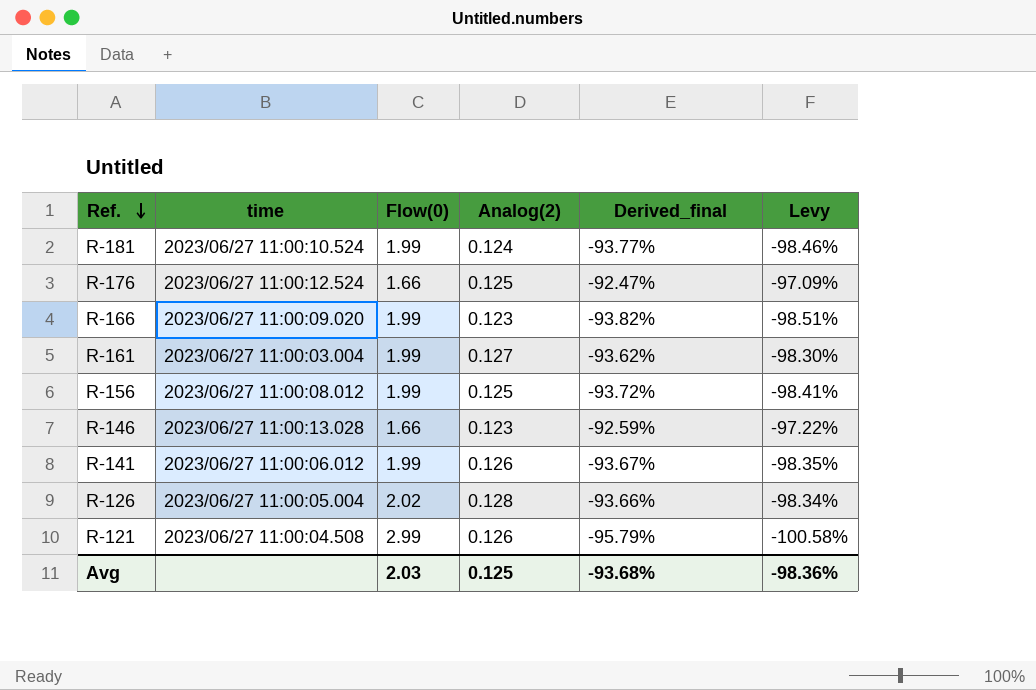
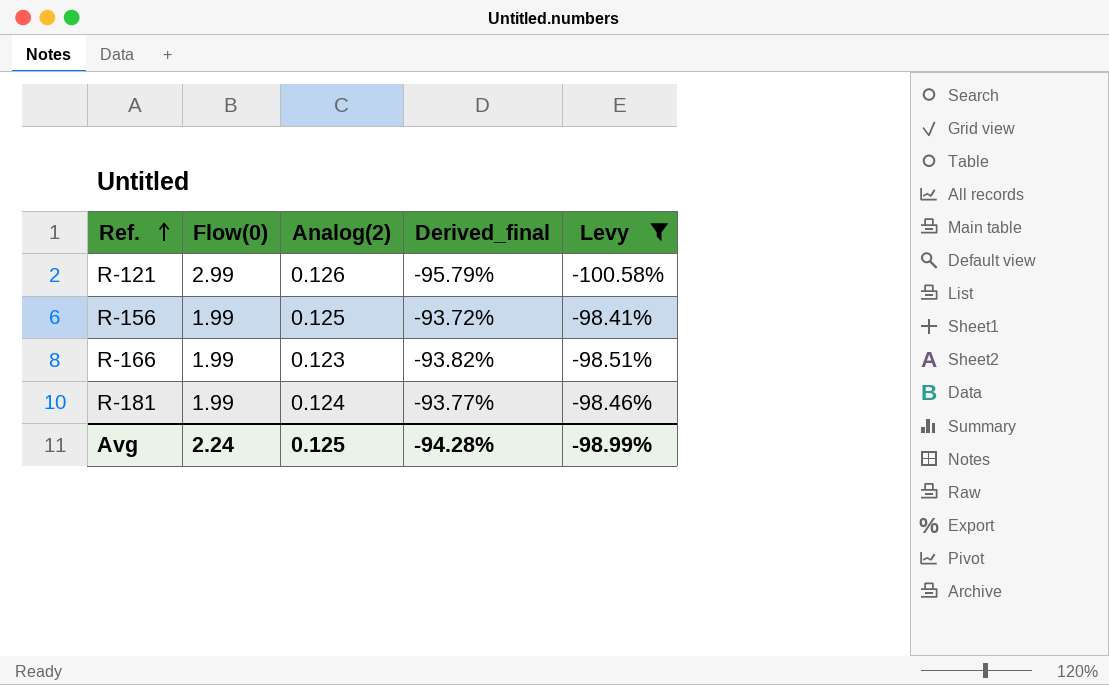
filter: none -> Levy <= -98.41%
row order: Ref. descending -> Ref. ascending
column time | position: 2 -> none
Avg | Flow(0): 2.03 -> 2.24
Avg | Derived_final: -93.68% -> -94.28%
Avg | Levy: -98.36% -> -98.99%

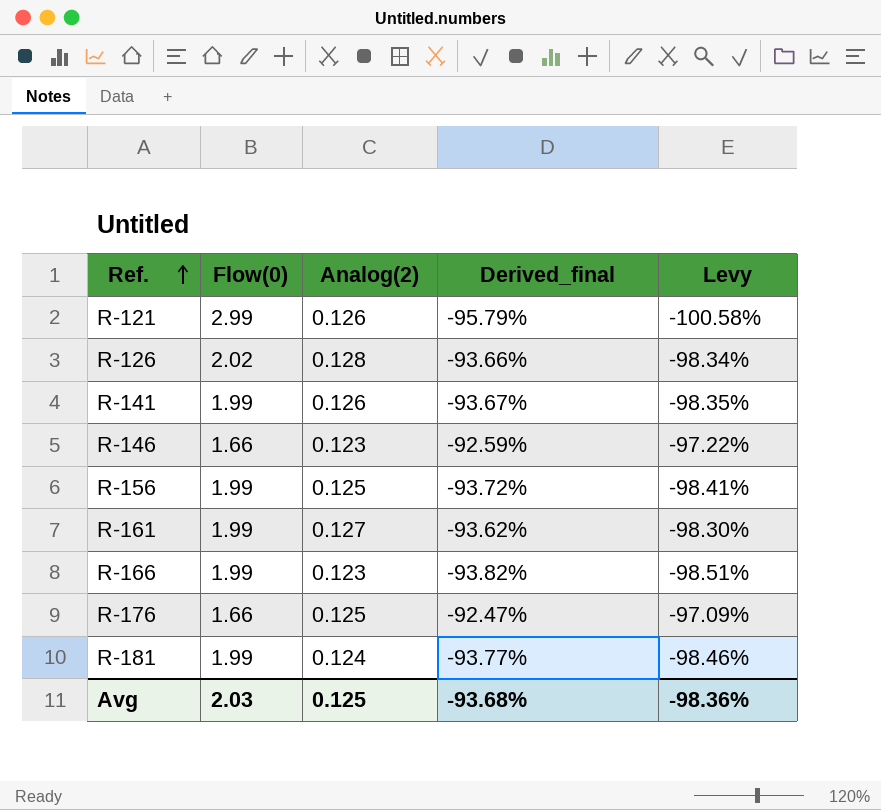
filter: Levy <= -98.41% -> none
Avg | Flow(0): 2.24 -> 2.03
Avg | Derived_final: -94.28% -> -93.68%
Avg | Levy: -98.99% -> -98.36%

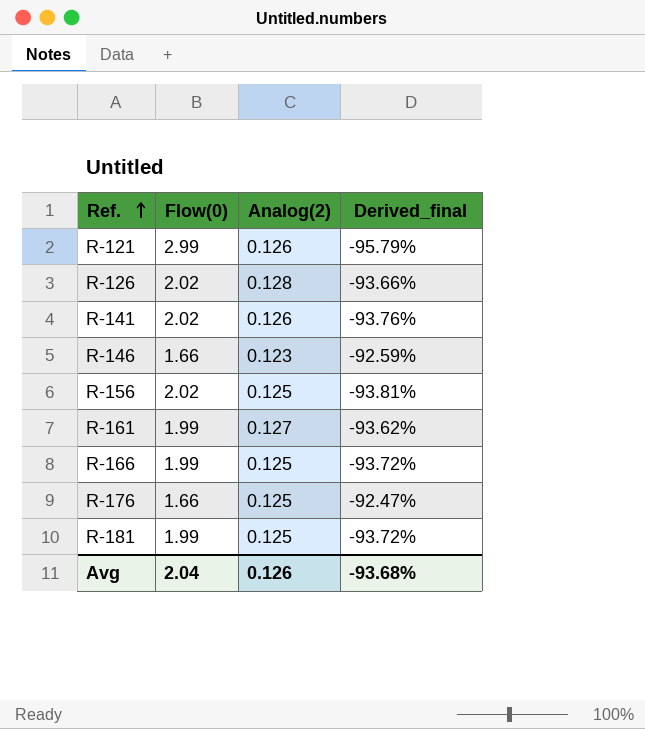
column Levy | formula: [Derived_final] * 1.05 -> none
R-141 | Flow(0): 1.99 -> 2.02
R-141 | Derived_final: -93.67% -> -93.76%
R-156 | Flow(0): 1.99 -> 2.02
R-156 | Derived_final: -93.72% -> -93.81%
R-166 | Analog(2): 0.123 -> 0.125
R-166 | Derived_final: -93.82% -> -93.72%
R-181 | Analog(2): 0.124 -> 0.125
R-181 | Derived_final: -93.77% -> -93.72%
Avg | Flow(0): 2.03 -> 2.04
Avg | Analog(2): 0.125 -> 0.126

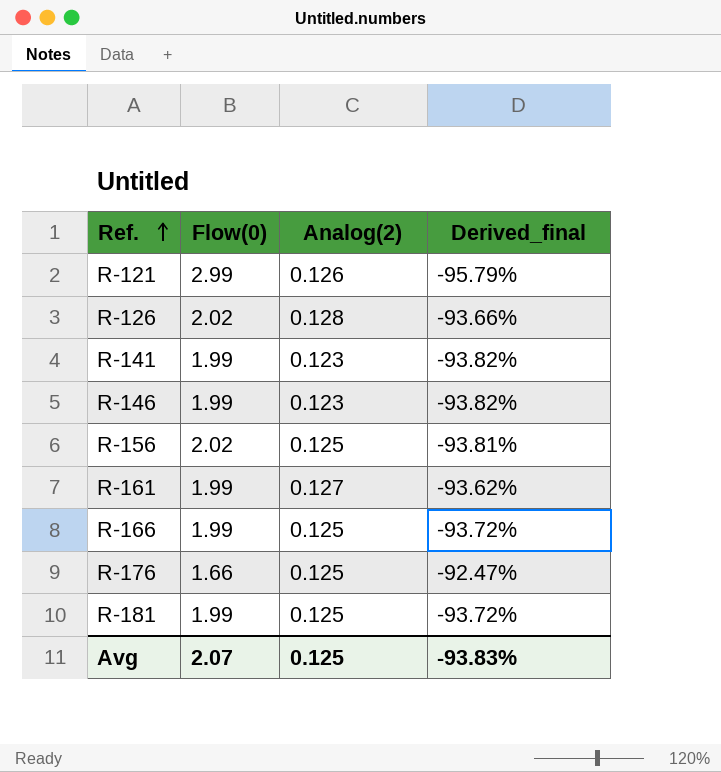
R-141 | Flow(0): 2.02 -> 1.99
R-141 | Analog(2): 0.126 -> 0.123
R-141 | Derived_final: -93.76% -> -93.82%
R-146 | Flow(0): 1.66 -> 1.99
R-146 | Derived_final: -92.59% -> -93.82%
Avg | Flow(0): 2.04 -> 2.07
Avg | Analog(2): 0.126 -> 0.125
Avg | Derived_final: -93.68% -> -93.83%

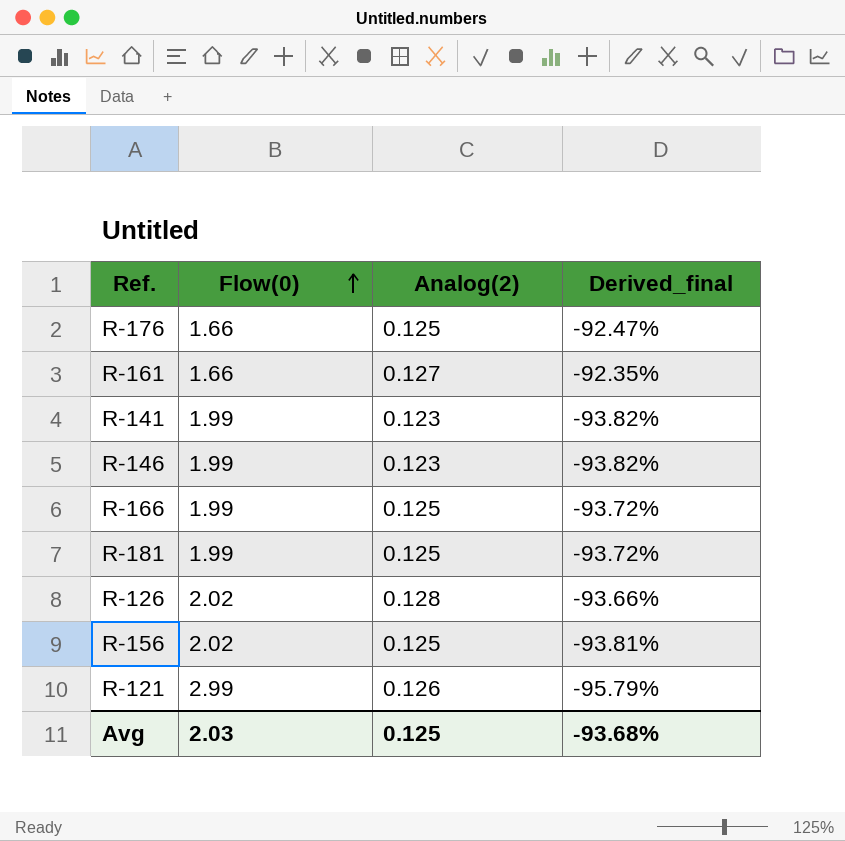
row order: Ref. ascending -> Flow(0) ascending
R-161 | Flow(0): 1.99 -> 1.66
R-161 | Derived_final: -93.62% -> -92.35%
Avg | Flow(0): 2.07 -> 2.03
Avg | Derived_final: -93.83% -> -93.68%

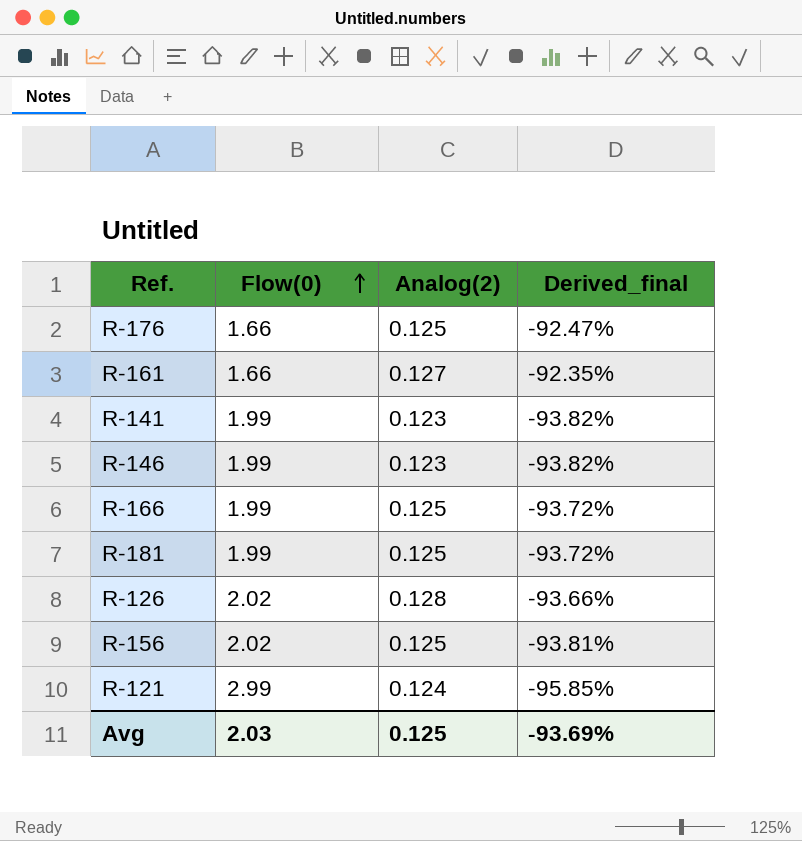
R-121 | Analog(2): 0.126 -> 0.124
R-121 | Derived_final: -95.79% -> -95.85%
Avg | Derived_final: -93.68% -> -93.69%

